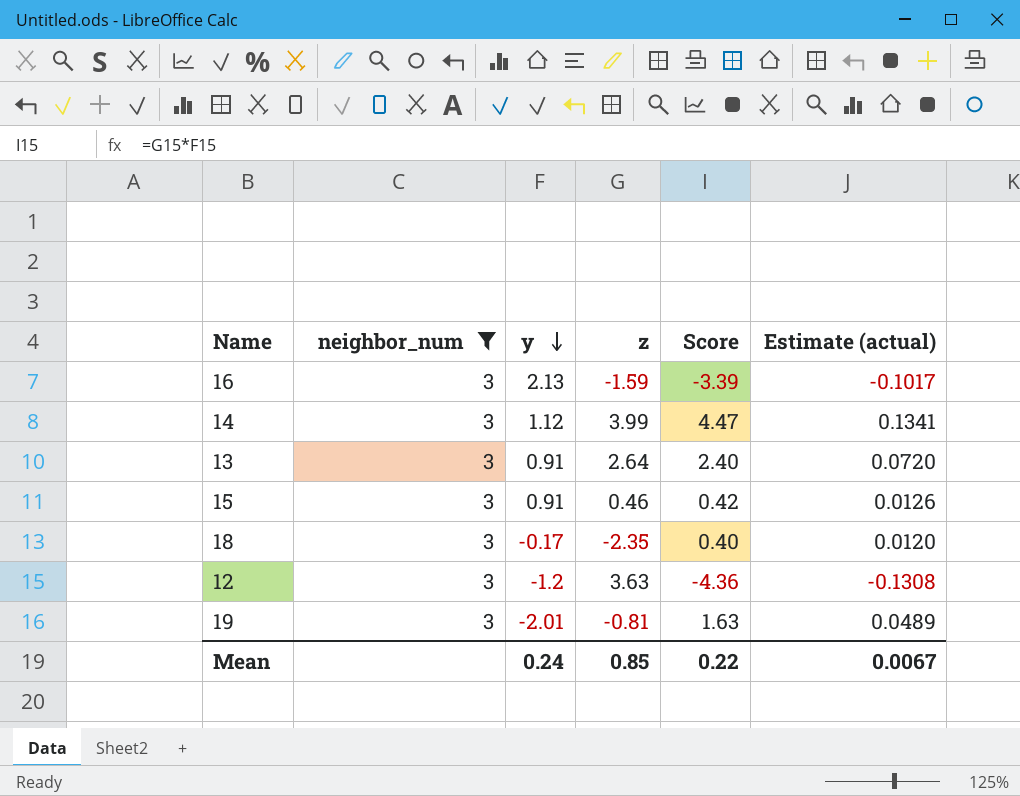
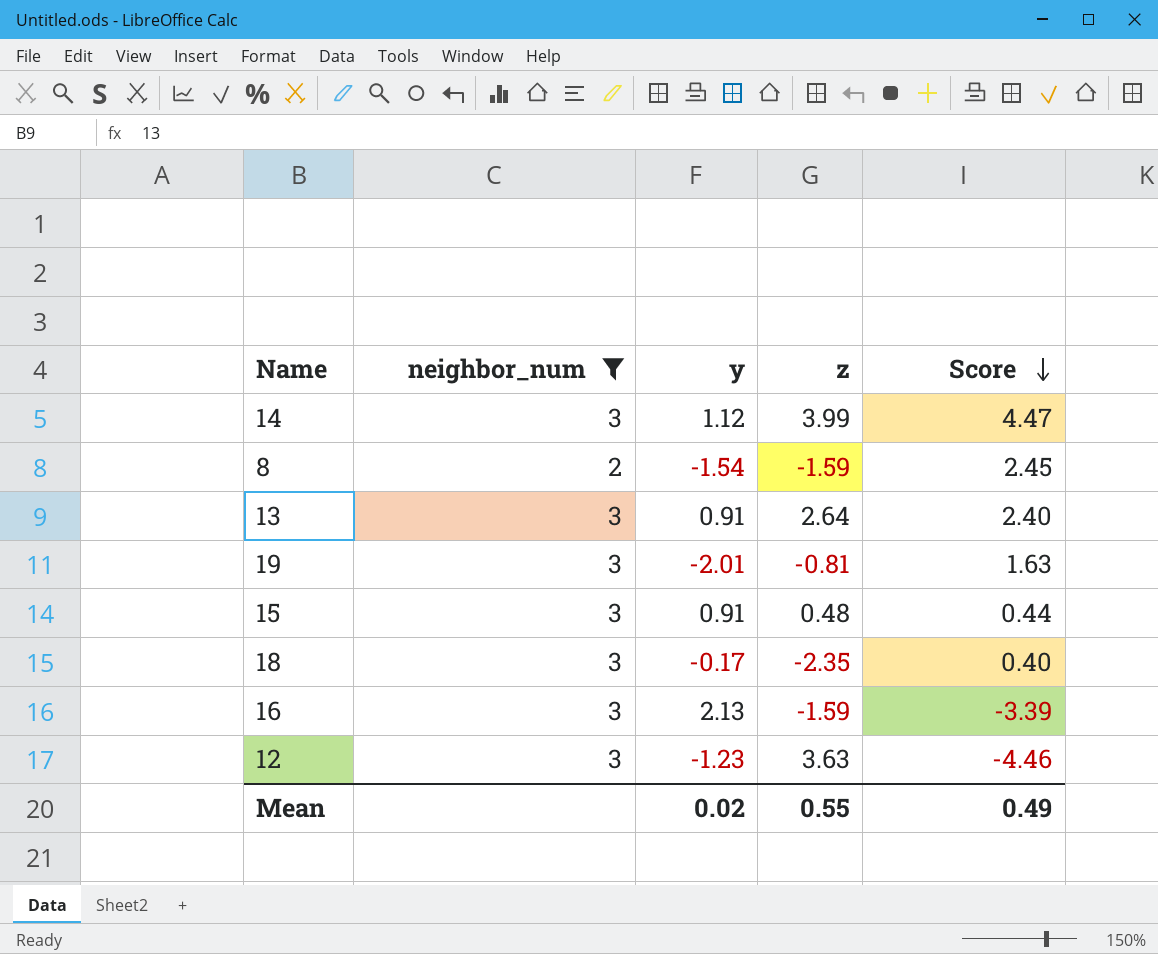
row order: y descending -> Score descending
column Estimate (actual) | formula: [Score] * 0.03 -> none
row 8: none -> 2 | -1.54 | -1.59 | 2.45
15 | z: 0.46 -> 0.48
15 | Score: 0.42 -> 0.44
12 | y: -1.2 -> -1.23
12 | Score: -4.36 -> -4.46
Mean | y: 0.24 -> 0.02
Mean | z: 0.85 -> 0.55
Mean | Score: 0.22 -> 0.49

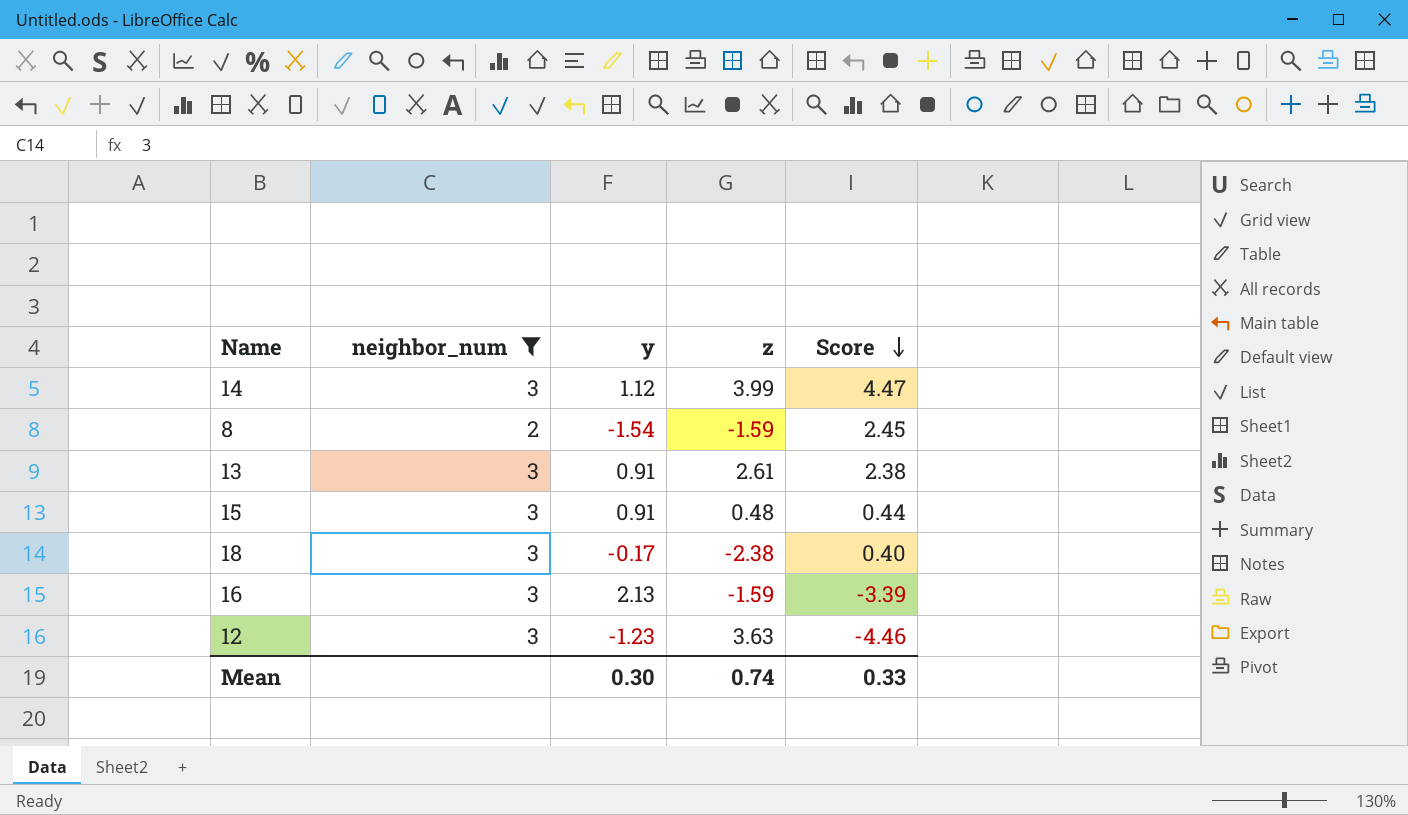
row 19: 3 | -2.01 | -0.81 | 1.63 -> none
13 | z: 2.64 -> 2.61
13 | Score: 2.40 -> 2.38
18 | z: -2.35 -> -2.38
Mean | y: 0.02 -> 0.30
Mean | z: 0.55 -> 0.74
Mean | Score: 0.49 -> 0.33

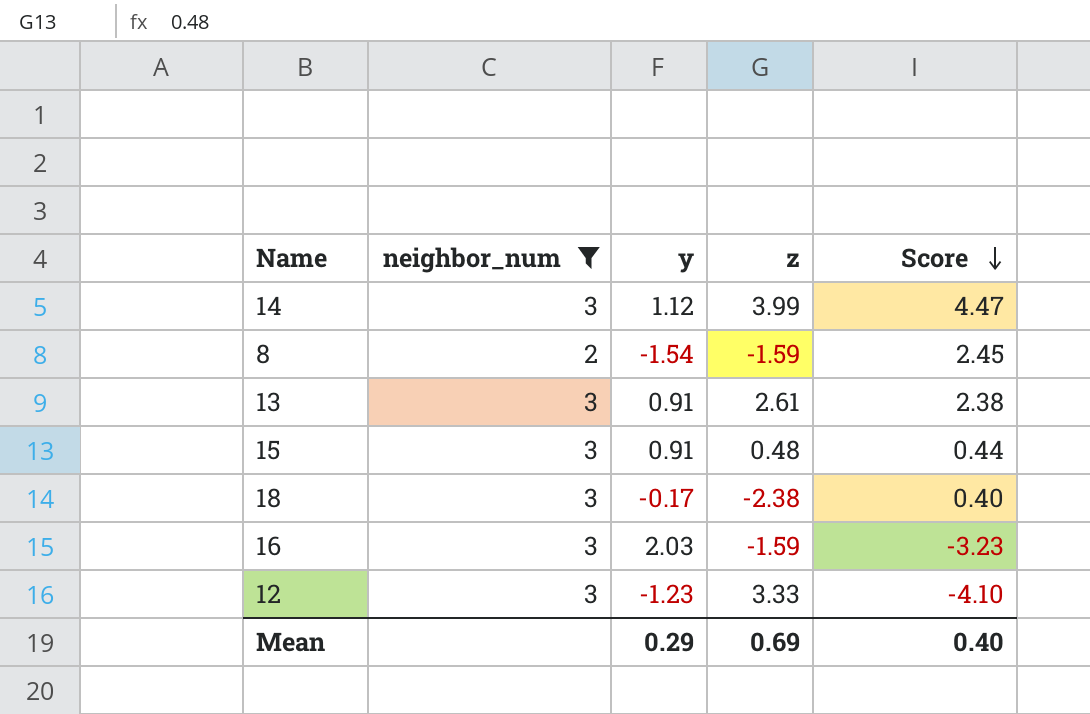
16 | y: 2.13 -> 2.03
16 | Score: -3.39 -> -3.23
12 | z: 3.63 -> 3.33
12 | Score: -4.46 -> -4.10
Mean | y: 0.30 -> 0.29
Mean | z: 0.74 -> 0.69
Mean | Score: 0.33 -> 0.40

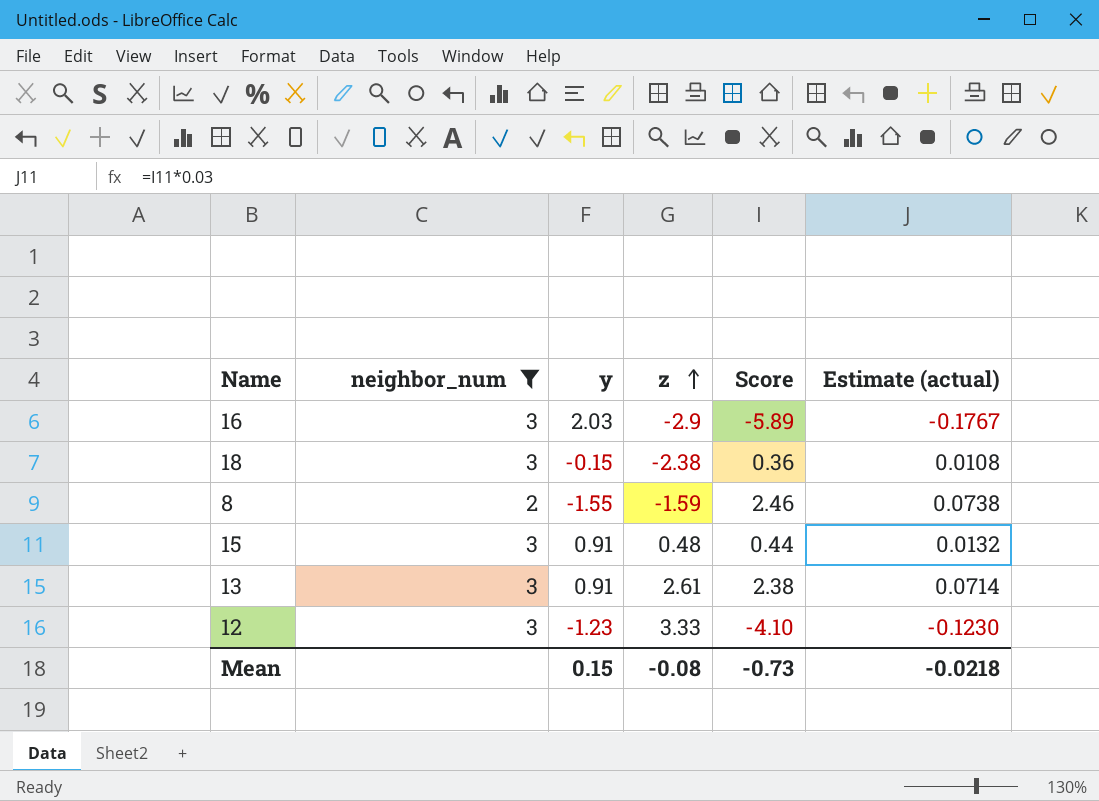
row order: Score descending -> z ascending
column Estimate (actual) | formula: none -> [Score] * 0.03
row 14: 3 | 1.12 | 3.99 | 4.47 -> none
16 | z: -1.59 -> -2.9
16 | Score: -3.23 -> -5.89
18 | y: -0.17 -> -0.15
18 | Score: 0.40 -> 0.36
8 | y: -1.54 -> -1.55
8 | Score: 2.45 -> 2.46
Mean | y: 0.29 -> 0.15
Mean | z: 0.69 -> -0.08
Mean | Score: 0.40 -> -0.73

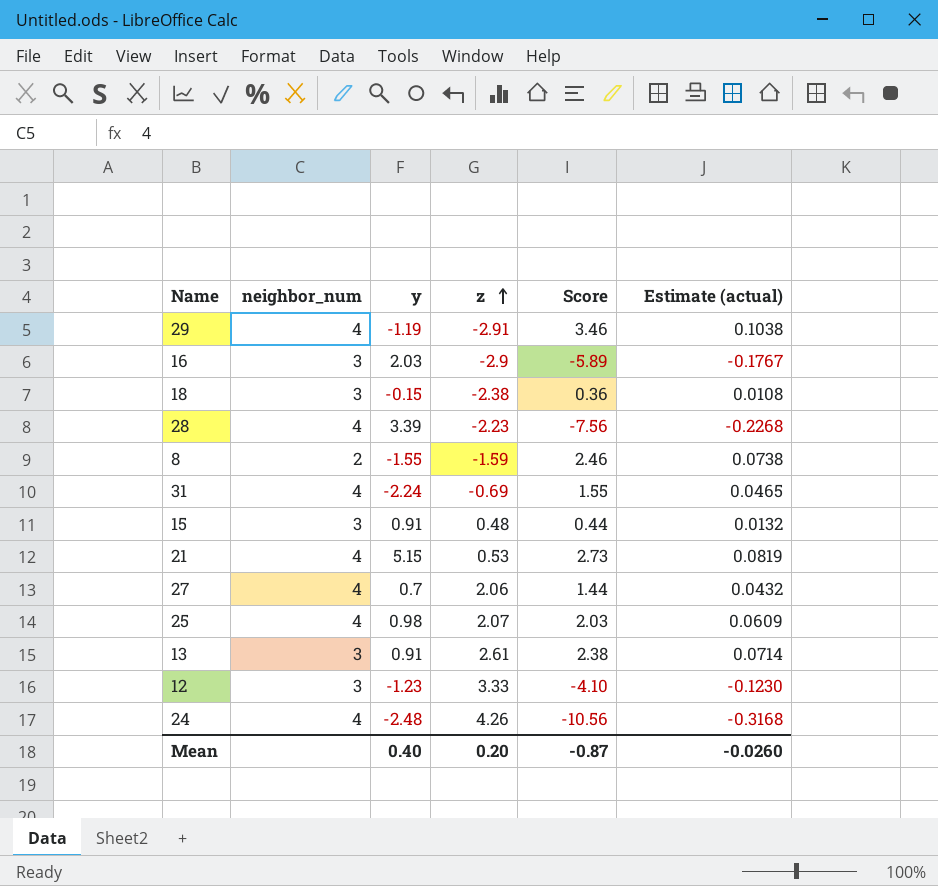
filter: neighbor_num != 4 -> none
Mean | y: 0.15 -> 0.40
Mean | z: -0.08 -> 0.20
Mean | Score: -0.73 -> -0.87
Mean | Estimate (actual): -0.0218 -> -0.0260

